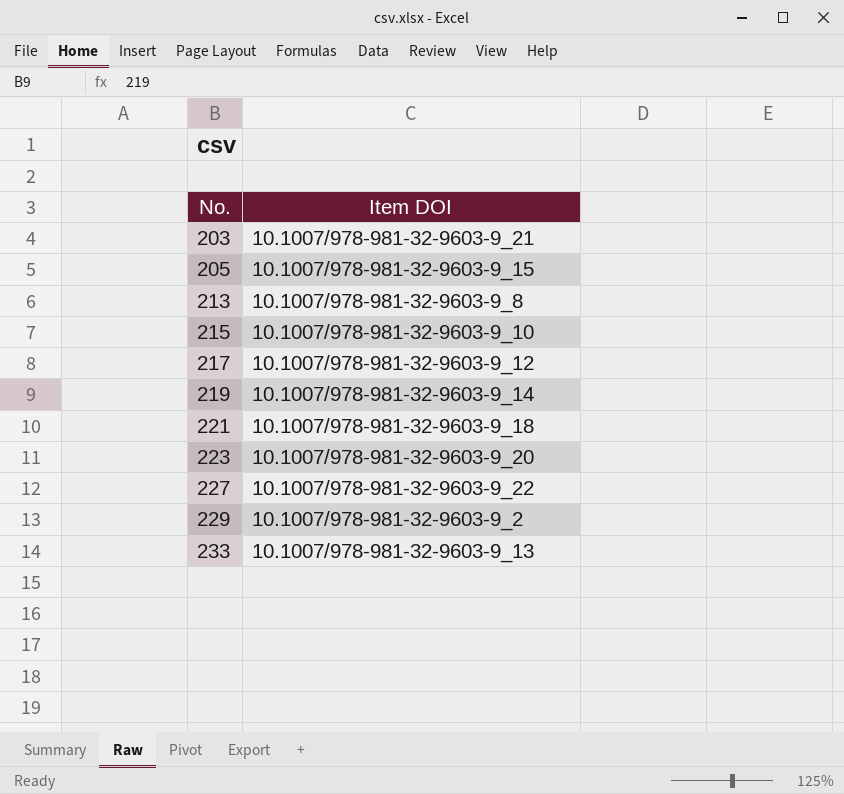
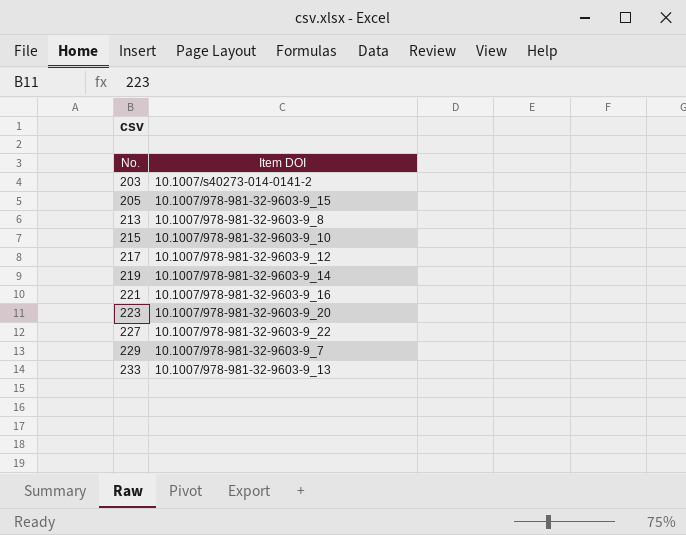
203 | Item DOI: 10.1007/978-981-32-9603-9_21 -> 10.1007/s40273-014-0141-2
221 | Item DOI: 10.1007/978-981-32-9603-9_18 -> 10.1007/978-981-32-9603-9_16
229 | Item DOI: 10.1007/978-981-32-9603-9_2 -> 10.1007/978-981-32-9603-9_7

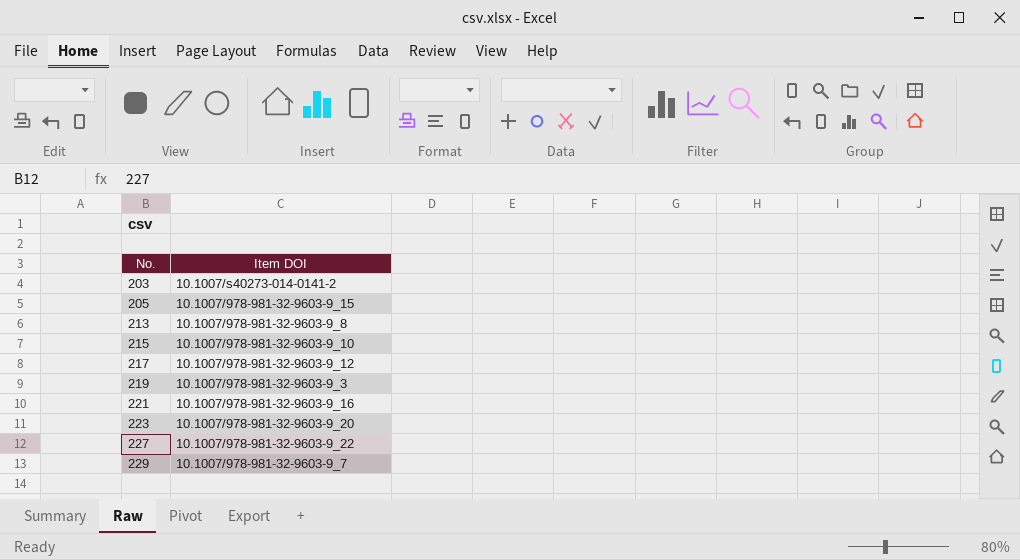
row 233: 10.1007/978-981-32-9603-9_13 -> none
219 | Item DOI: 10.1007/978-981-32-9603-9_14 -> 10.1007/978-981-32-9603-9_3

